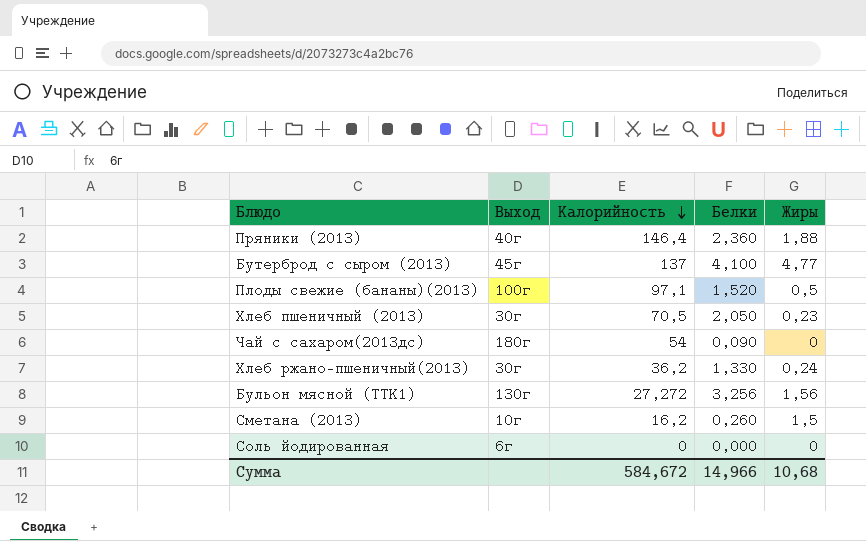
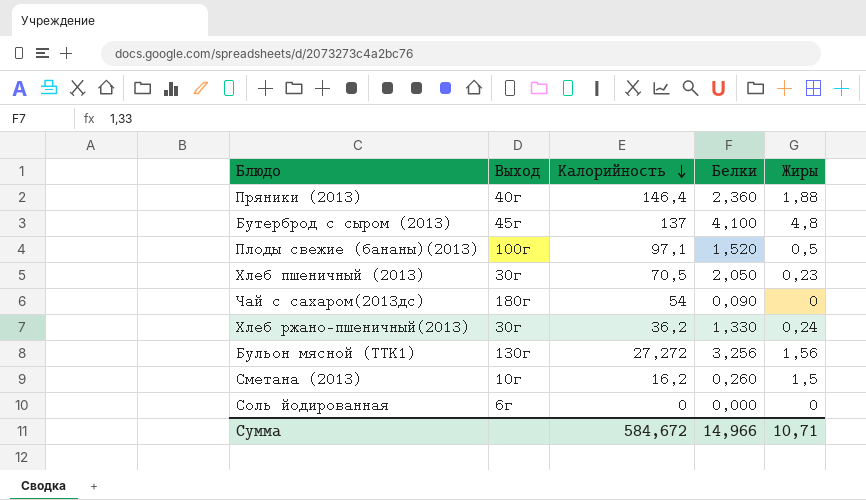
Бутерброд с сыром (2013) | Жиры: 4,77 -> 4,8
Сумма | Жиры: 10,68 -> 10,71

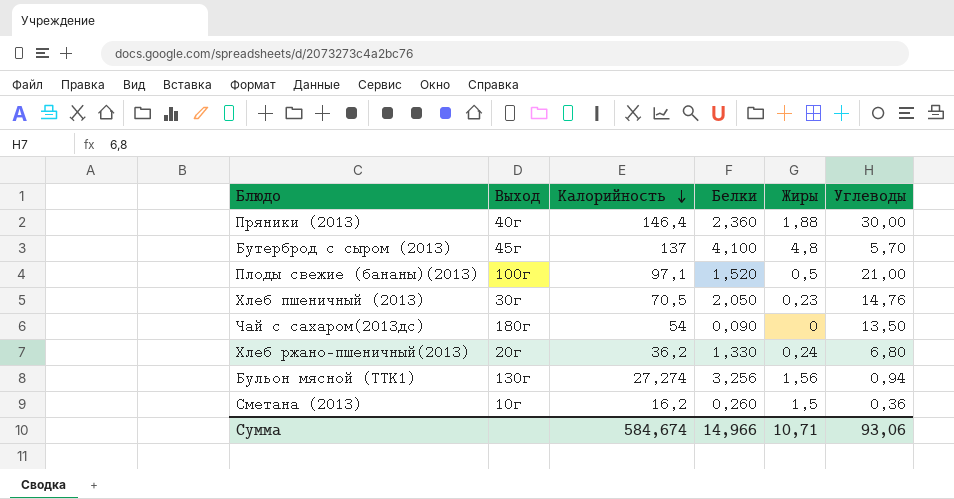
column Углеводы | position: none -> 6
row Соль йодированная: 6г | 0 | 0,000 | 0 -> none
Хлеб ржано-пшеничный(2013) | Выход: 30г -> 20г
Бульон мясной (ТТК1) | Калорийность: 27,272 -> 27,274
Сумма | Калорийность: 584,672 -> 584,674

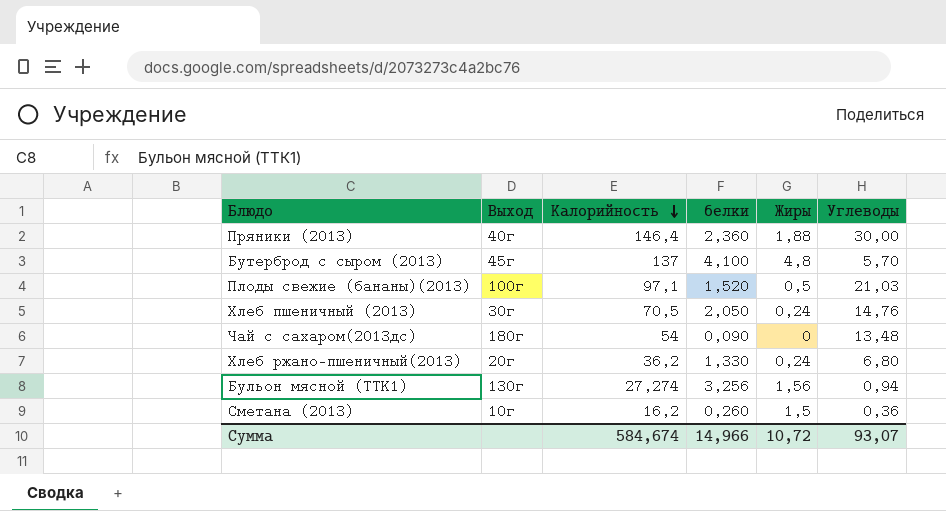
column name: Белки -> белки
Плоды свежие (бананы)(2013) | Углеводы: 21,00 -> 21,03
Хлеб пшеничный (2013) | Жиры: 0,23 -> 0,24
Чай с сахаром(2013дс) | Углеводы: 13,50 -> 13,48
Сумма | Жиры: 10,71 -> 10,72
Сумма | Углеводы: 93,06 -> 93,07

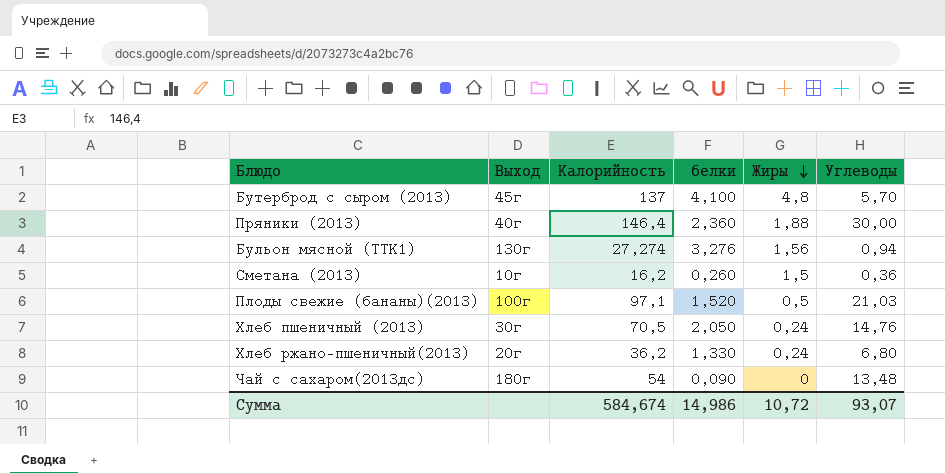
row order: Калорийность descending -> Жиры descending
Бульон мясной (ТТК1) | белки: 3,256 -> 3,276
Сумма | белки: 14,966 -> 14,986

